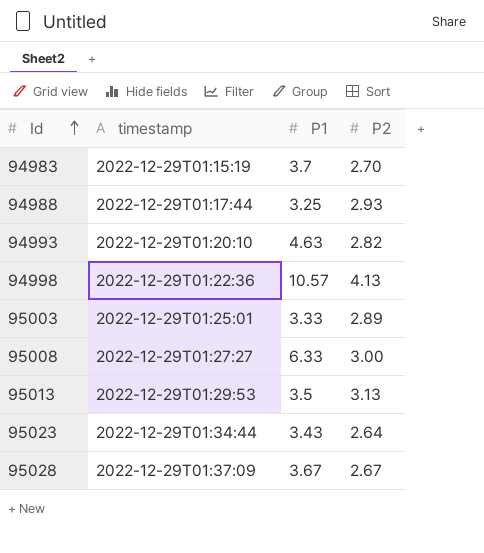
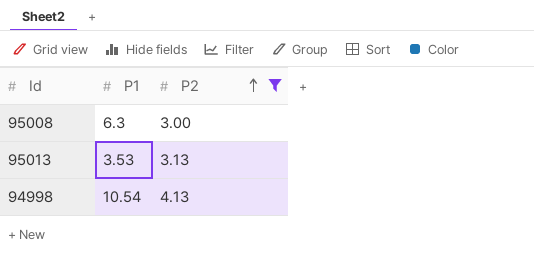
filter: none -> P2 >= 3.00
row order: Id ascending -> P2 ascending
column timestamp | position: 2 -> none
95008 | P1: 6.33 -> 6.3
95013 | P1: 3.5 -> 3.53
94998 | P1: 10.57 -> 10.54

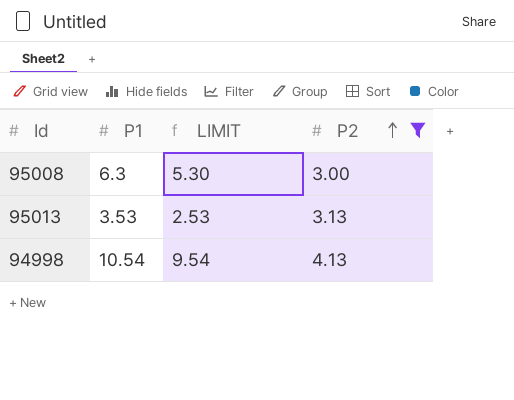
column LIMIT | formula: none -> [P1] - 1

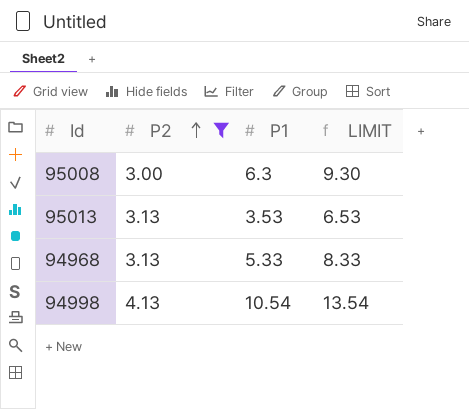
column P2 | position: 4 -> 2
column LIMIT | formula: [P1] - 1 -> [P1] + 3
row 94968: none -> 3.13 | 5.33 | 8.33

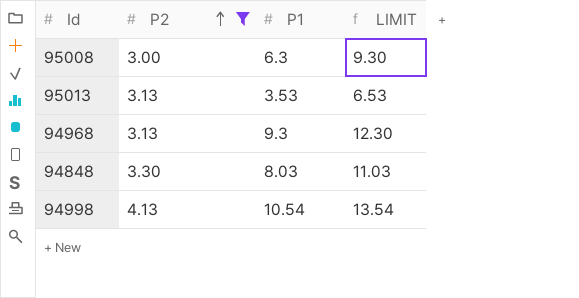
94968 | P1: 5.33 -> 9.3
94968 | LIMIT: 8.33 -> 12.30
row 94848: none -> 3.30 | 8.03 | 11.03

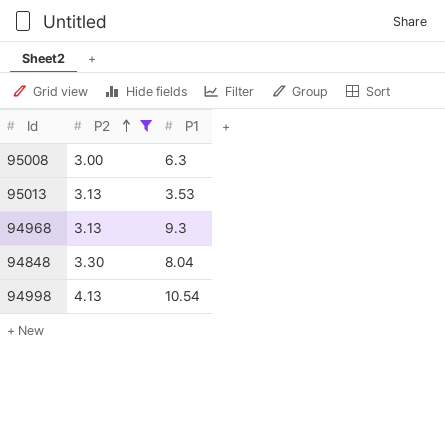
column LIMIT | formula: [P1] + 3 -> none
94848 | P1: 8.03 -> 8.04

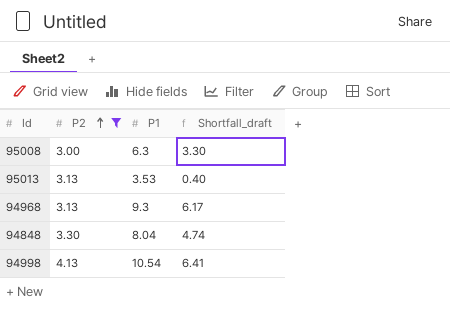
column Shortfall_draft | formula: none -> [P1] - [P2]

